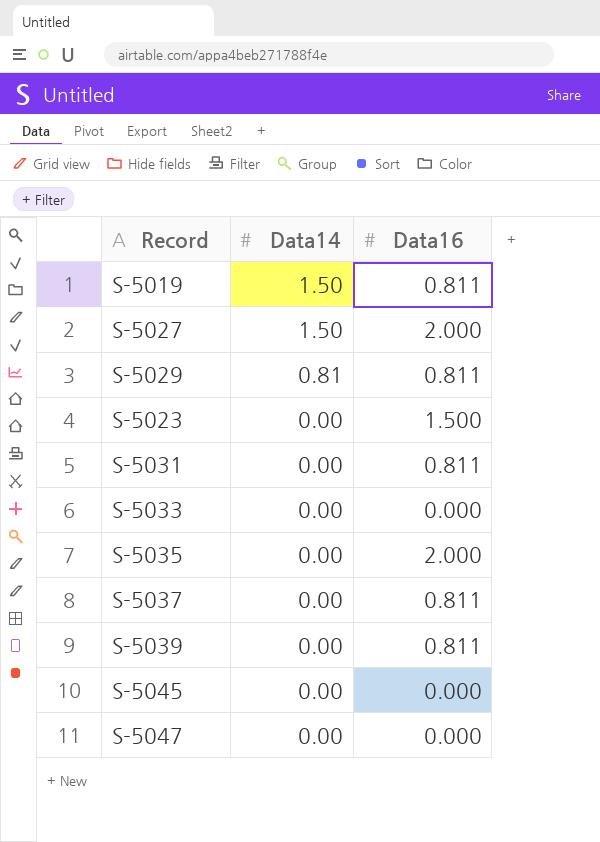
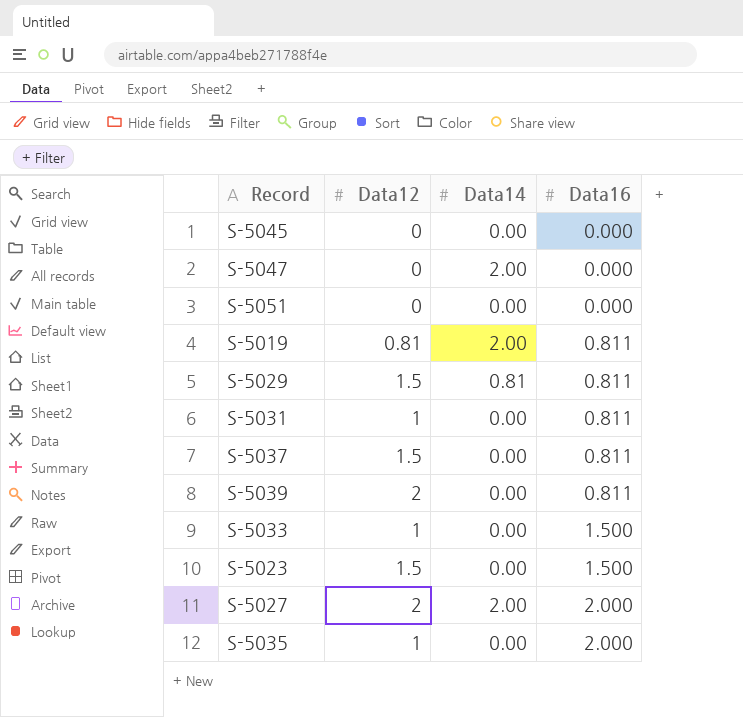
row order: Data14 descending -> Data16 ascending
column Data12 | position: none -> 2
S-5047 | Data14: 0.00 -> 2.00
row S-5051: none -> 0 | 0.00 | 0.000
S-5019 | Data14: 1.50 -> 2.00
S-5033 | Data16: 0.000 -> 1.500
S-5027 | Data14: 1.50 -> 2.00

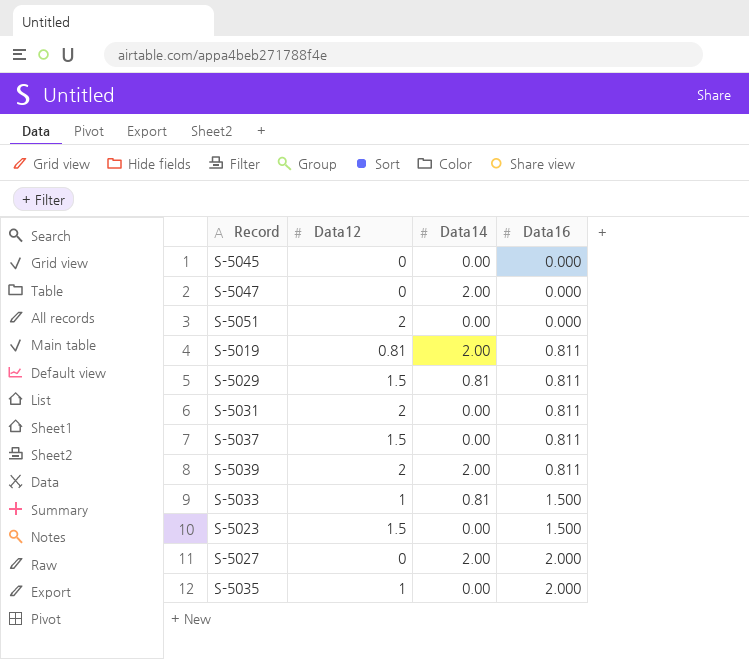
S-5051 | Data12: 0 -> 2
S-5031 | Data12: 1 -> 2
S-5039 | Data14: 0.00 -> 2.00
S-5033 | Data14: 0.00 -> 0.81
S-5027 | Data12: 2 -> 0

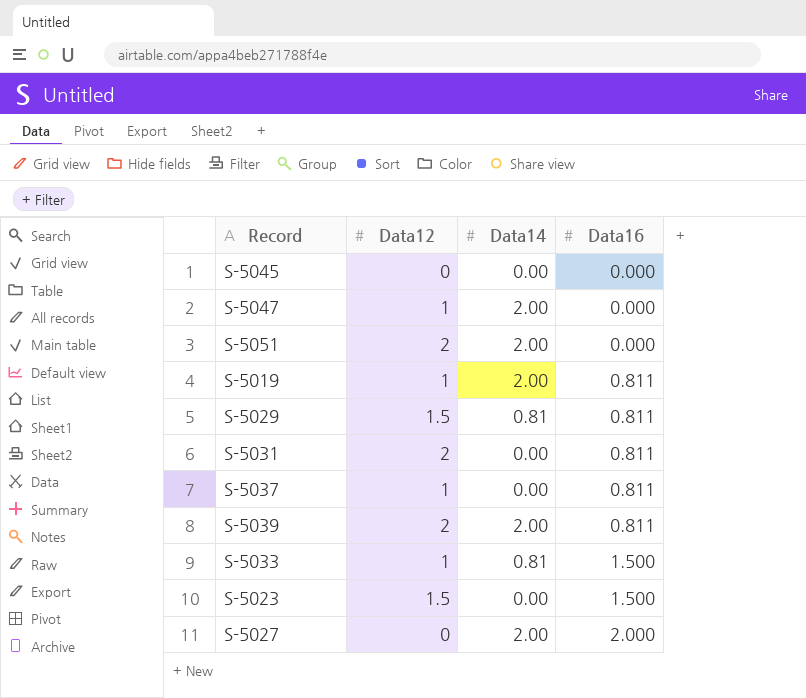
row S-5035: 1 | 0.00 | 2.000 -> none
S-5047 | Data12: 0 -> 1
S-5051 | Data14: 0.00 -> 2.00
S-5019 | Data12: 0.81 -> 1
S-5037 | Data12: 1.5 -> 1

